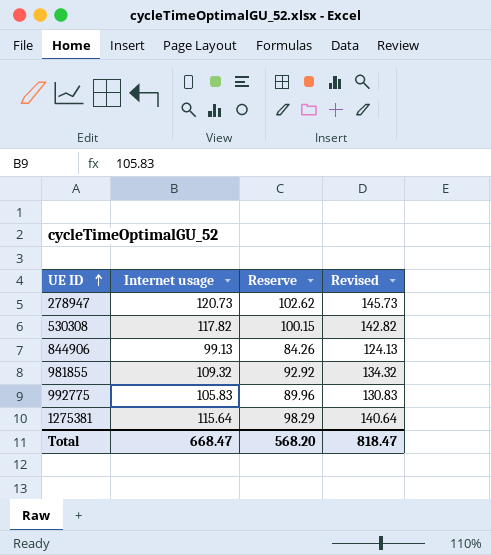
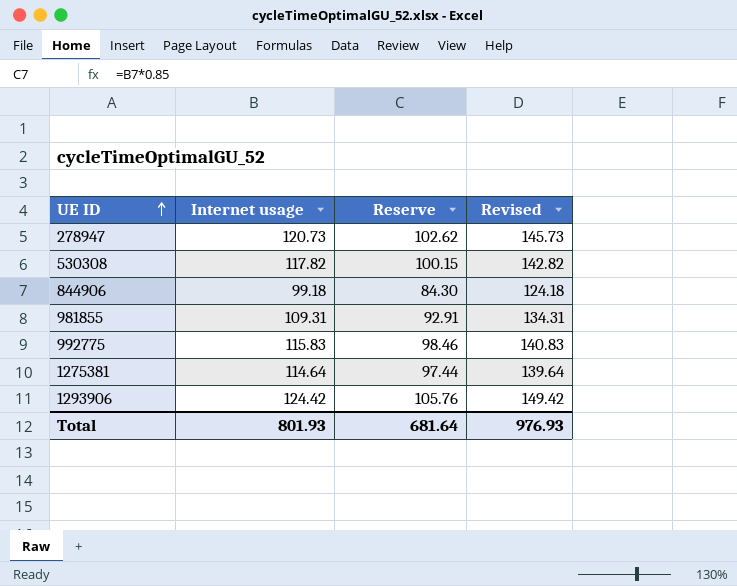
844906 | Internet usage: 99.13 -> 99.18
844906 | Reserve: 84.26 -> 84.30
844906 | Revised: 124.13 -> 124.18
981855 | Internet usage: 109.32 -> 109.31
981855 | Reserve: 92.92 -> 92.91
981855 | Revised: 134.32 -> 134.31
992775 | Internet usage: 105.83 -> 115.83
992775 | Reserve: 89.96 -> 98.46
992775 | Revised: 130.83 -> 140.83
1275381 | Internet usage: 115.64 -> 114.64
1275381 | Reserve: 98.29 -> 97.44
1275381 | Revised: 140.64 -> 139.64
row 1293906: none -> 124.42 | 105.76 | 149.42
Total | Internet usage: 668.47 -> 801.93
Total | Reserve: 568.20 -> 681.64
Total | Revised: 818.47 -> 976.93

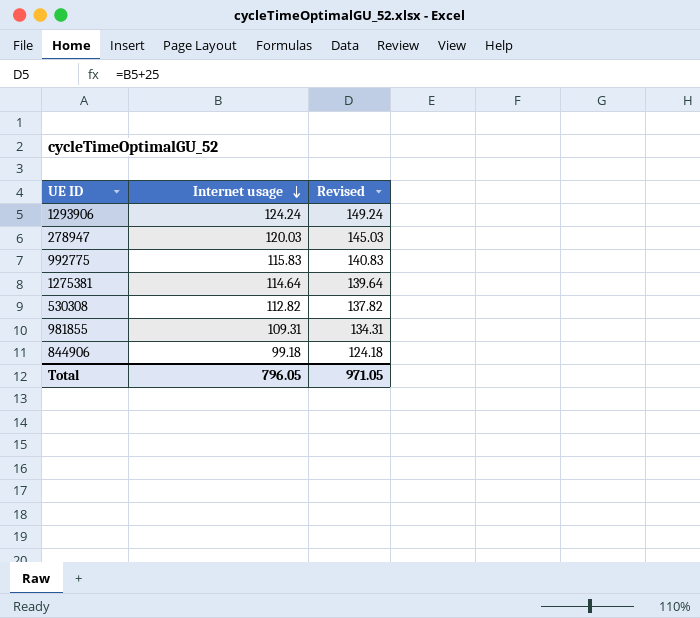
row order: UE ID ascending -> Internet usage descending
column Reserve | formula: [Internet usage] * 0.85 -> none
1293906 | Internet usage: 124.42 -> 124.24
1293906 | Revised: 149.42 -> 149.24
278947 | Internet usage: 120.73 -> 120.03
278947 | Revised: 145.73 -> 145.03
530308 | Internet usage: 117.82 -> 112.82
530308 | Revised: 142.82 -> 137.82
Total | Internet usage: 801.93 -> 796.05
Total | Revised: 976.93 -> 971.05

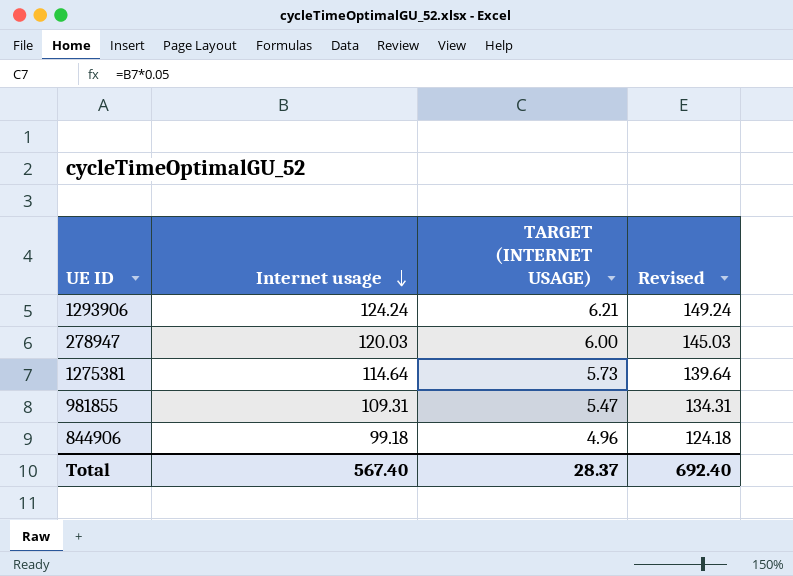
column TARGET (INTERNET USAGE) | formula: none -> [Internet usage] * 0.05
row 992775: 115.83 | 140.83 -> none
row 530308: 112.82 | 137.82 -> none
Total | Internet usage: 796.05 -> 567.40
Total | Revised: 971.05 -> 692.40

